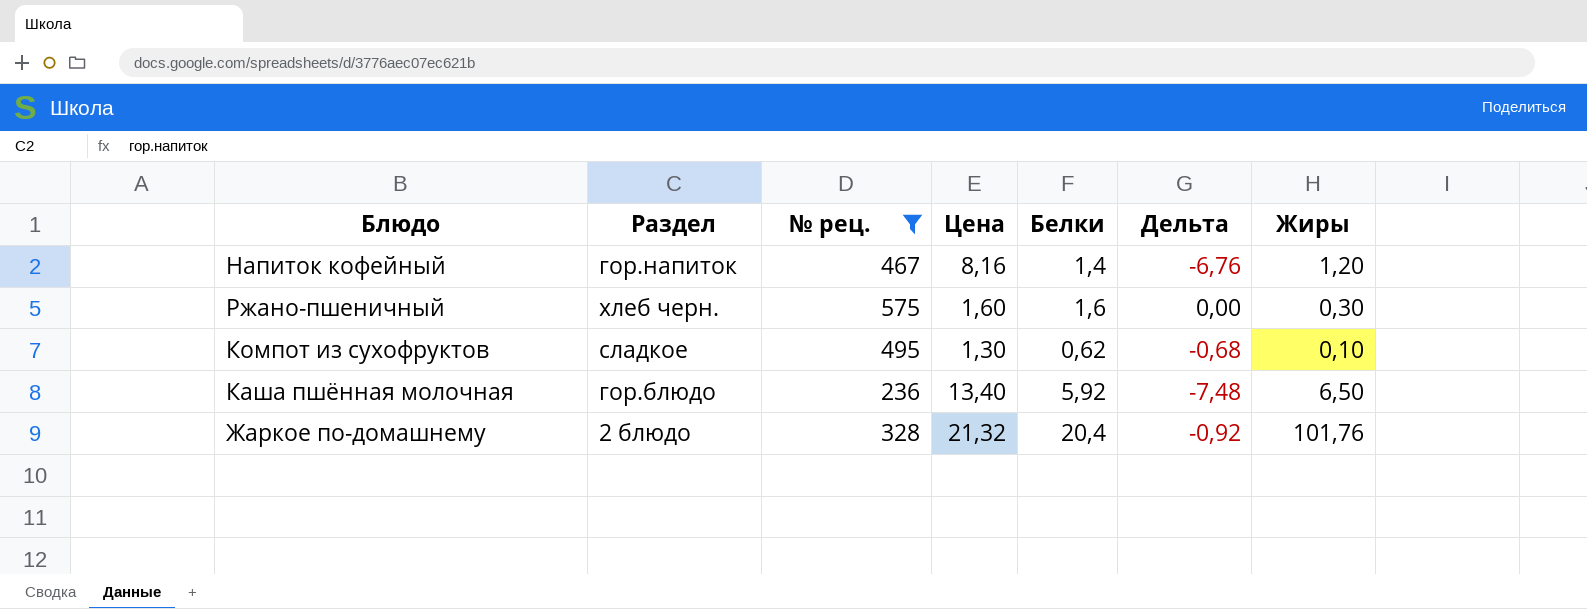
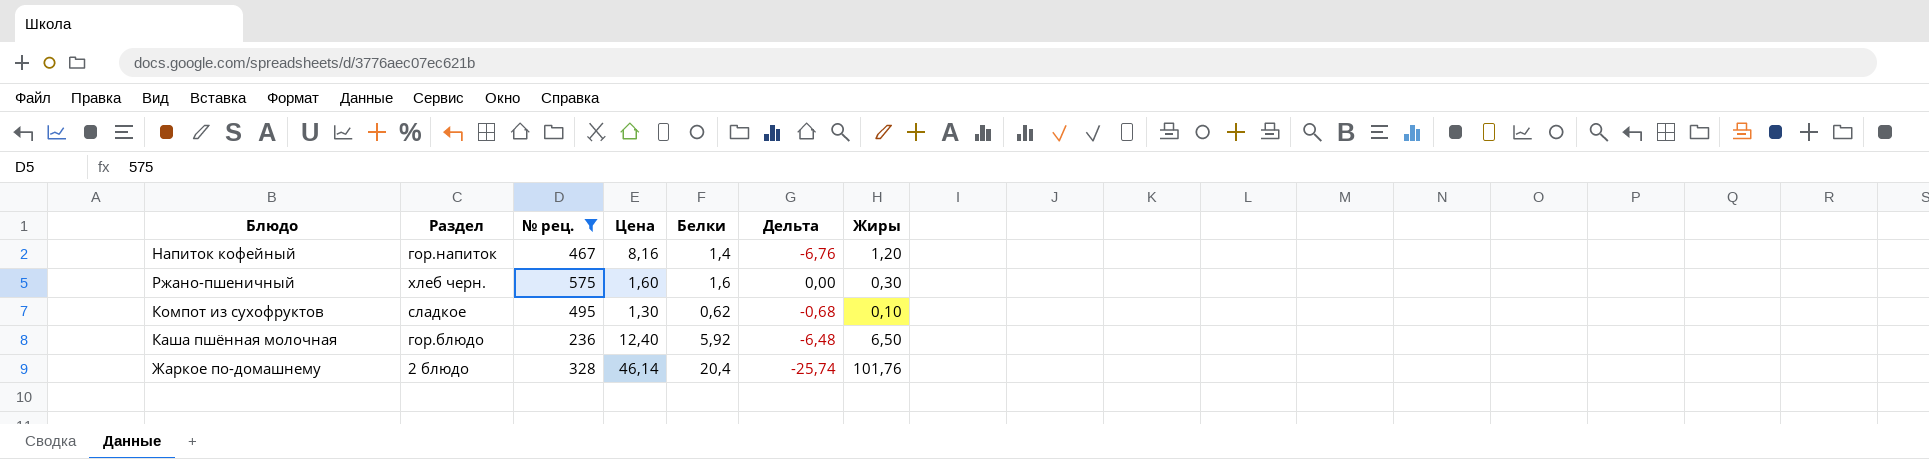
Каша пшённая молочная | Цена: 13,40 -> 12,40
Каша пшённая молочная | Дельта: -7,48 -> -6,48
Жаркое по-домашнему | Цена: 21,32 -> 46,14
Жаркое по-домашнему | Дельта: -0,92 -> -25,74

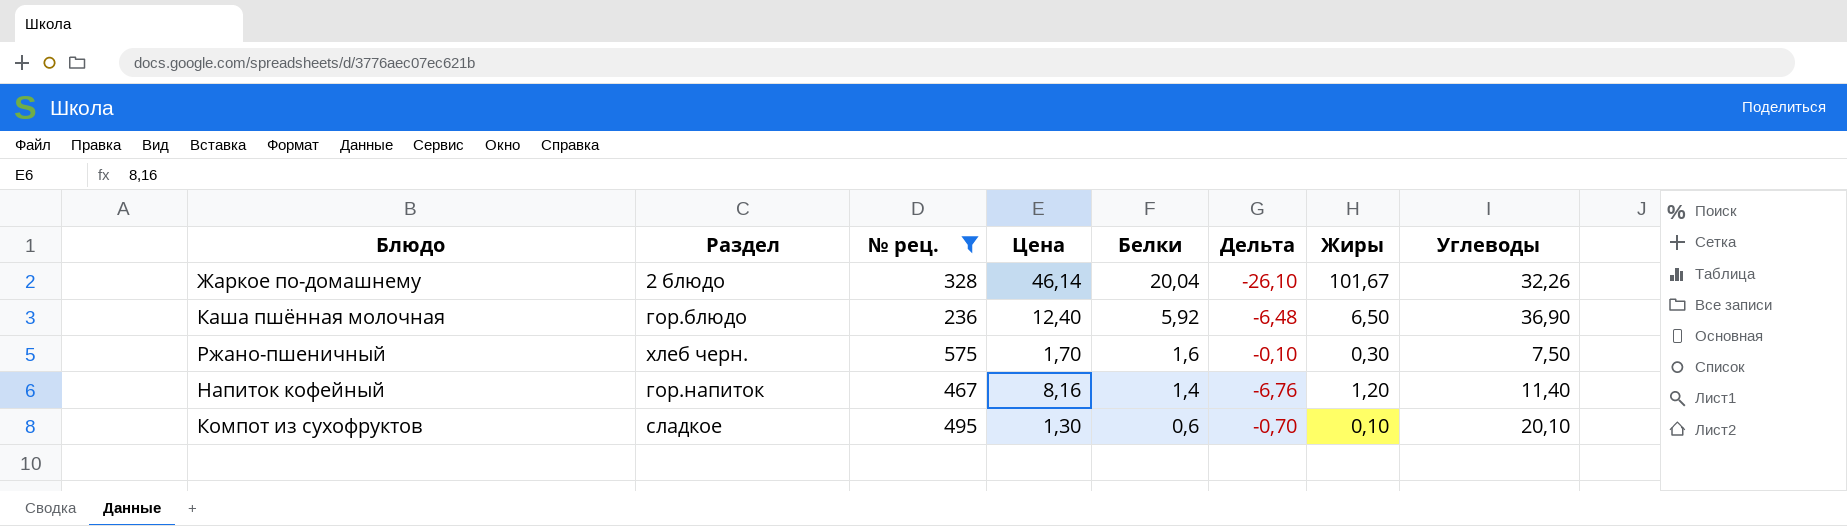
row order: none -> Белки descending
column Углеводы | position: none -> 8
Жаркое по-домашнему | Белки: 20,4 -> 20,04
Жаркое по-домашнему | Дельта: -25,74 -> -26,10
Жаркое по-домашнему | Жиры: 101,76 -> 101,67
Ржано-пшеничный | Цена: 1,60 -> 1,70
Ржано-пшеничный | Дельта: 0,00 -> -0,10
Компот из сухофруктов | Белки: 0,62 -> 0,6
Компот из сухофруктов | Дельта: -0,68 -> -0,70

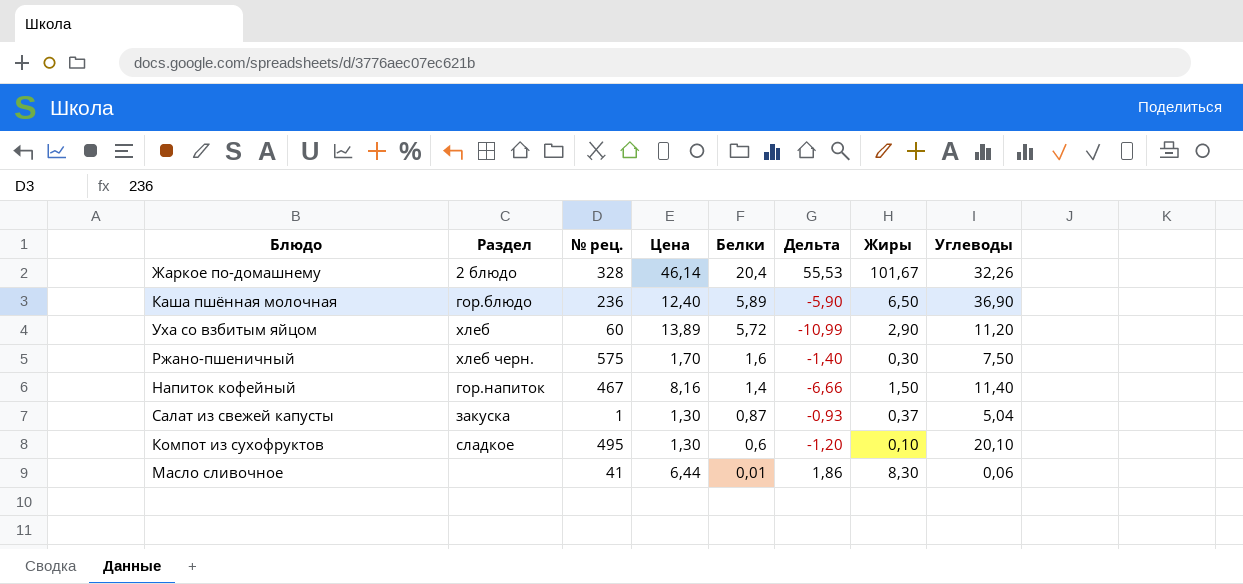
filter: № рец. >= 236 -> none
column Дельта | formula: [Белки] - [Цена] -> [Жиры] - [Цена]
Жаркое по-домашнему | Белки: 20,04 -> 20,4
Каша пшённая молочная | Белки: 5,92 -> 5,89
Напиток кофейный | Жиры: 1,20 -> 1,50

